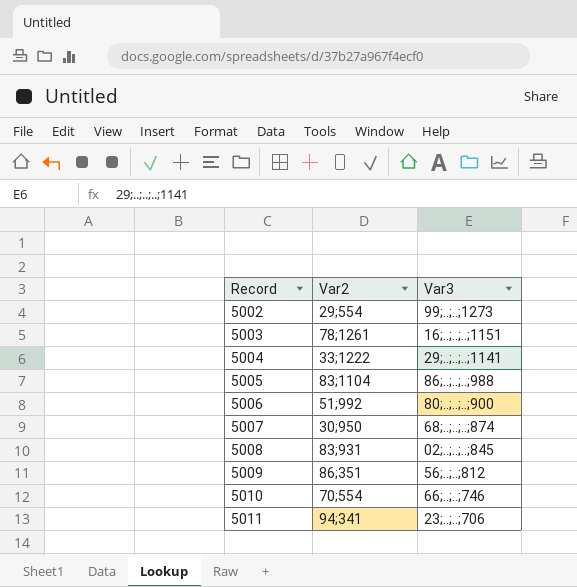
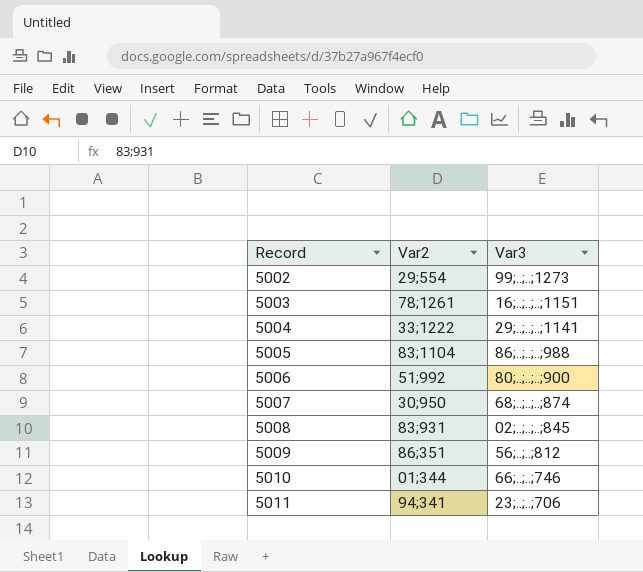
5010 | Var2: 70;554 -> 01;344

